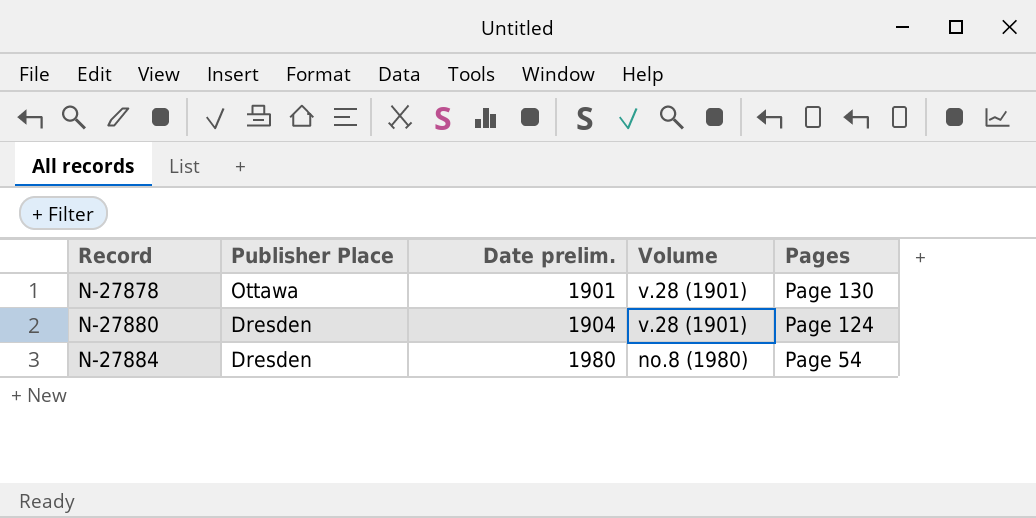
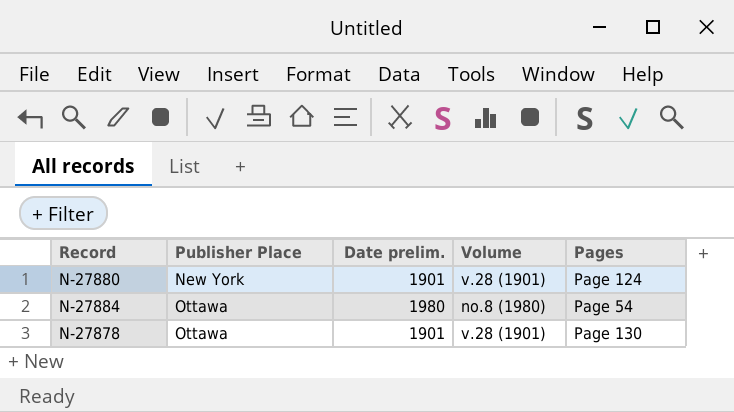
row order: Record ascending -> Publisher Place ascending
N-27880 | Publisher Place: Dresden -> New York
N-27880 | Date prelim.: 1904 -> 1901
N-27884 | Publisher Place: Dresden -> Ottawa

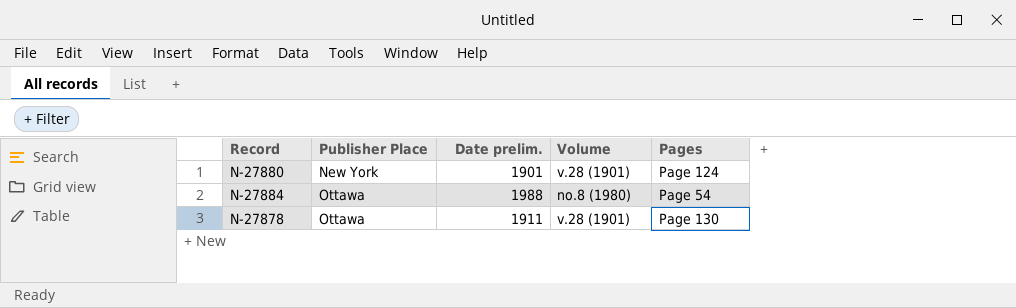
N-27884 | Date prelim.: 1980 -> 1988
N-27878 | Date prelim.: 1901 -> 1911

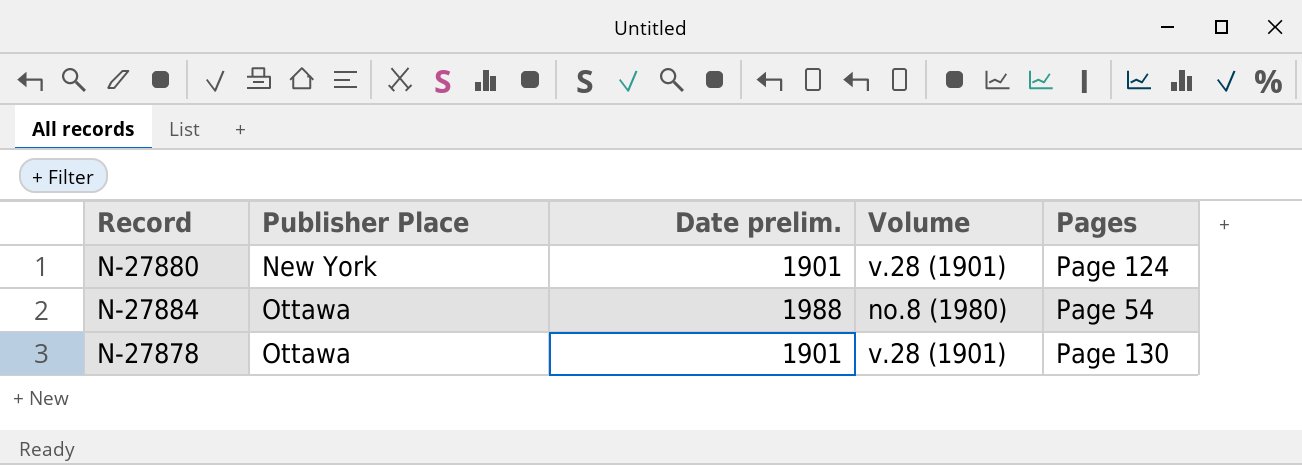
N-27878 | Date prelim.: 1911 -> 1901

